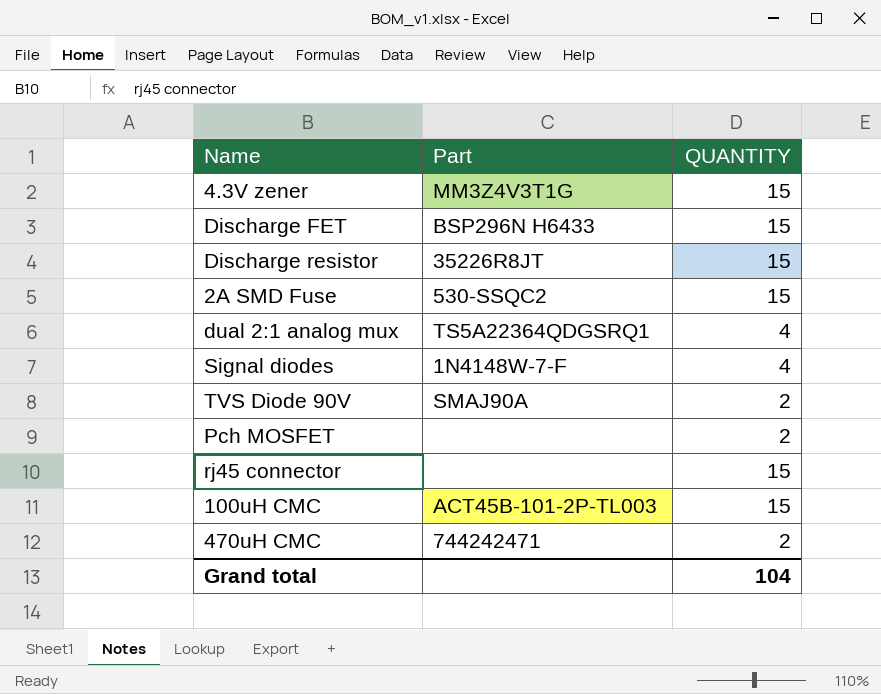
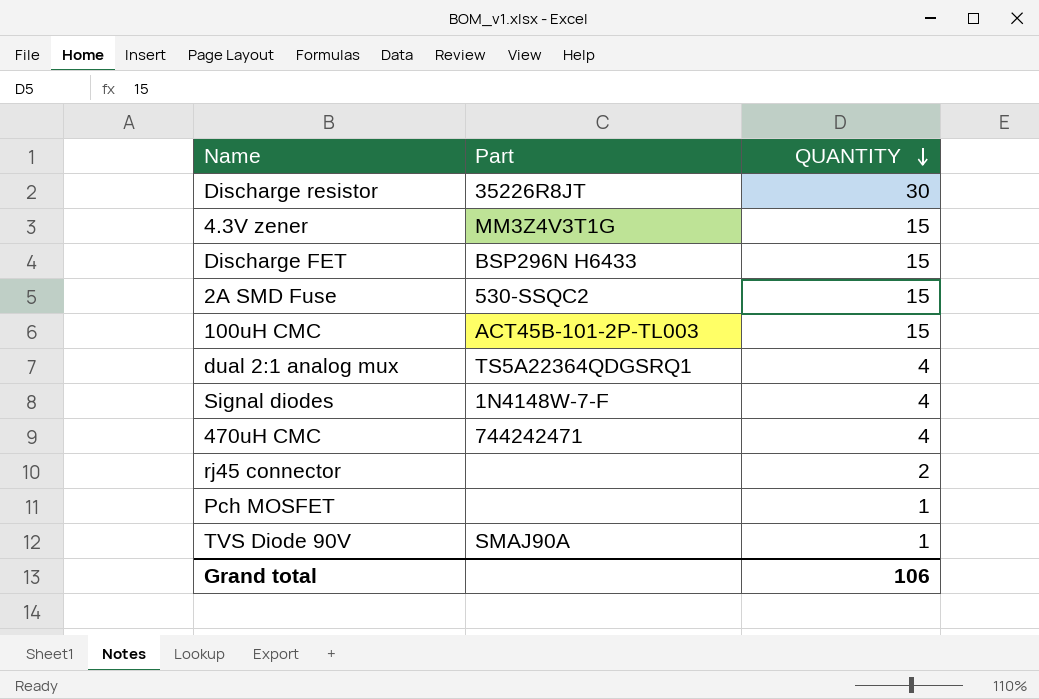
row order: none -> QUANTITY descending
Discharge resistor | QUANTITY: 15 -> 30
470uH CMC | QUANTITY: 2 -> 4
rj45 connector | QUANTITY: 15 -> 2
Pch MOSFET | QUANTITY: 2 -> 1
TVS Diode 90V | QUANTITY: 2 -> 1
Grand total | QUANTITY: 104 -> 106

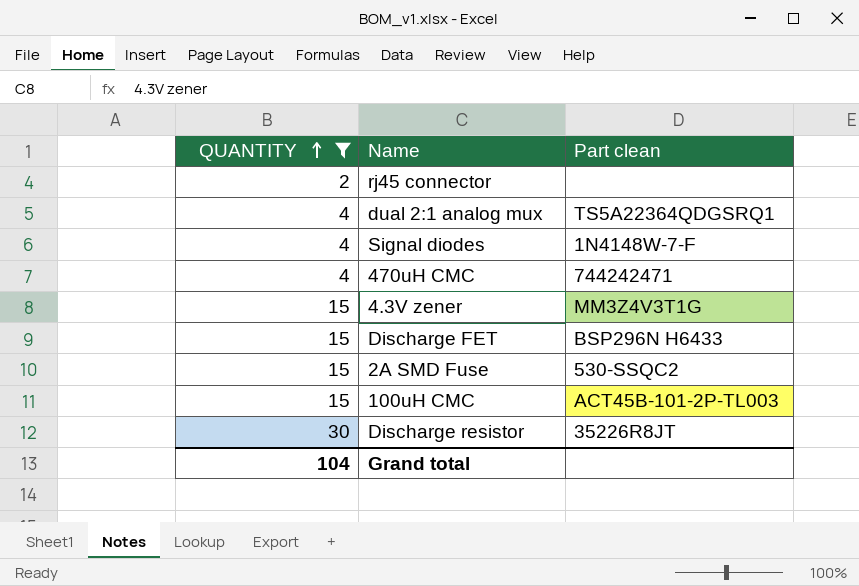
filter: none -> QUANTITY != 1
row order: QUANTITY descending -> QUANTITY ascending
column QUANTITY | position: 3 -> 1
column name: Part -> Part clean
Grand total | QUANTITY: 106 -> 104

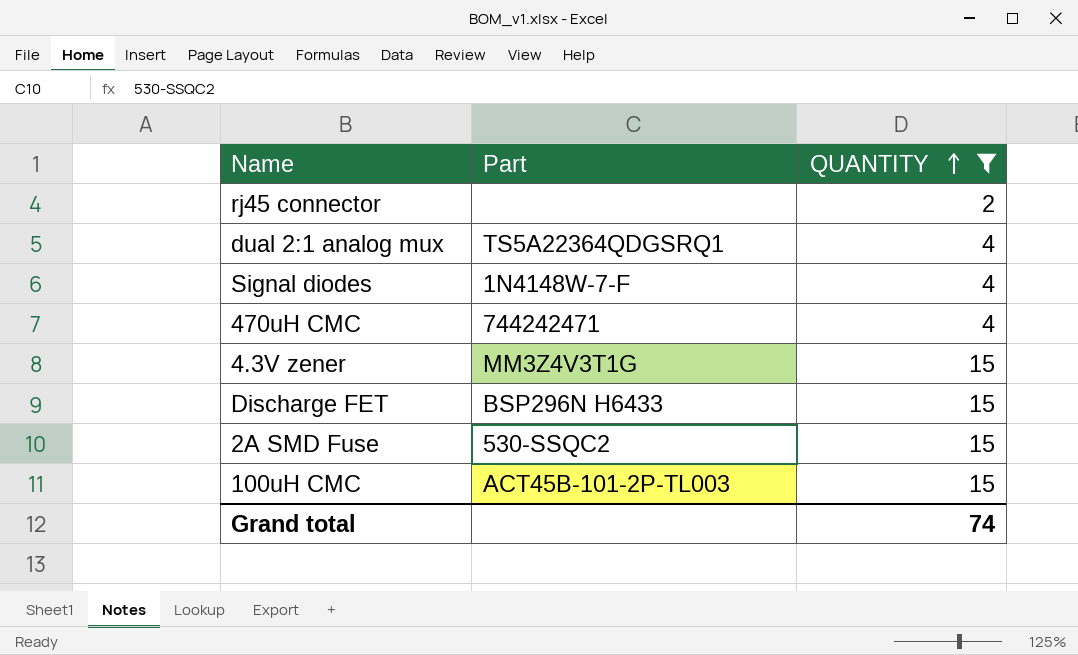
column name: Part clean -> Part
column QUANTITY | position: 1 -> 3
row Discharge resistor: 30 | 35226R8JT -> none
Grand total | QUANTITY: 104 -> 74

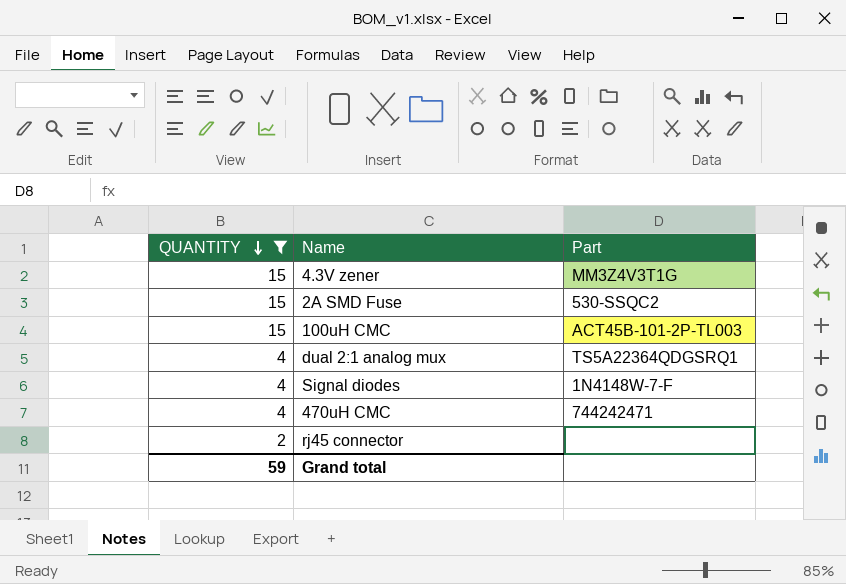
row order: QUANTITY ascending -> QUANTITY descending
column QUANTITY | position: 3 -> 1
row Discharge FET: BSP296N H6433 | 15 -> none
Grand total | QUANTITY: 74 -> 59

